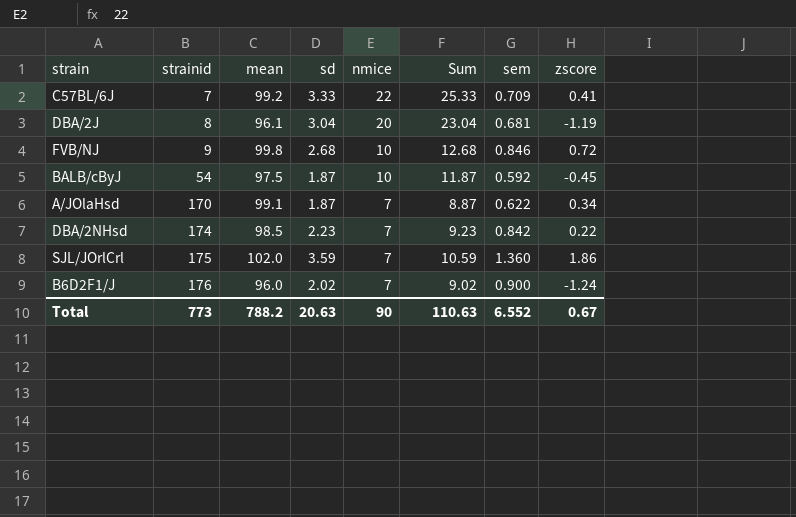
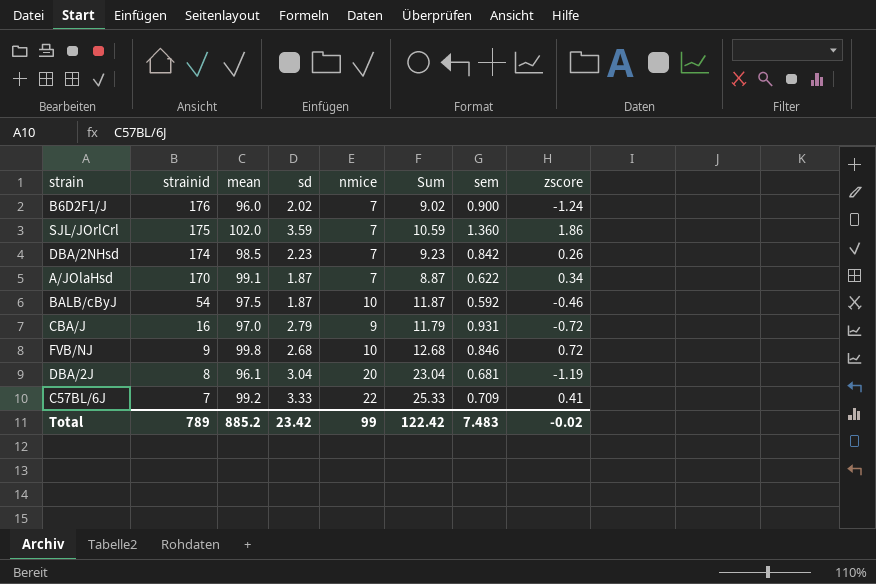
row order: strainid ascending -> strainid descending
DBA/2NHsd | zscore: 0.22 -> 0.26
BALB/cByJ | zscore: -0.45 -> -0.46
row CBA/J: none -> 16 | 97.0 | 2.79 | 9 | 11.79 | 0.931 | -0.72
Total | strainid: 773 -> 789
Total | mean: 788.2 -> 885.2
Total | sd: 20.63 -> 23.42
Total | nmice: 90 -> 99
Total | Sum: 110.63 -> 122.42
Total | sem: 6.552 -> 7.483
Total | zscore: 0.67 -> -0.02

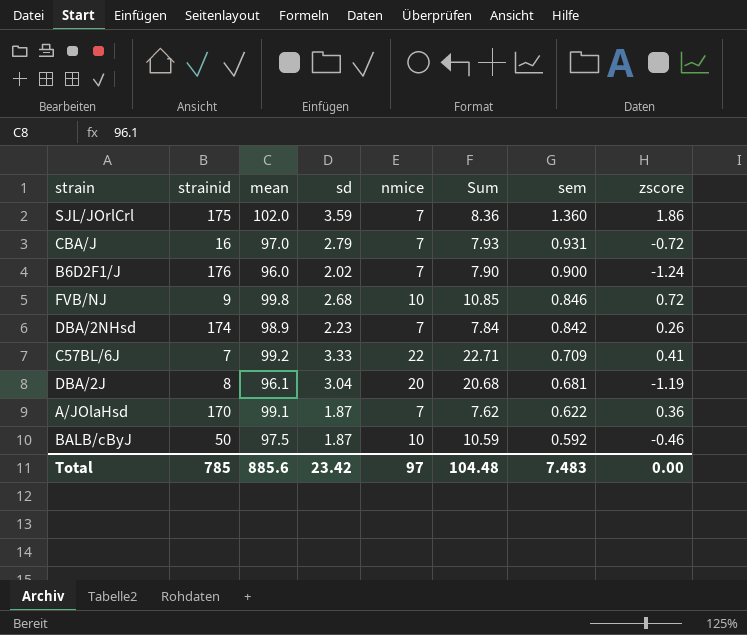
row order: strainid descending -> sem descending
column Sum | formula: [sd] + [nmice] -> [nmice] + [sem]
CBA/J | nmice: 9 -> 7
DBA/2NHsd | mean: 98.5 -> 98.9
A/JOlaHsd | zscore: 0.34 -> 0.36
BALB/cByJ | strainid: 54 -> 50
Total | strainid: 789 -> 785
Total | mean: 885.2 -> 885.6
Total | nmice: 99 -> 97
Total | Sum: 122.42 -> 104.48
Total | zscore: -0.02 -> 0.00

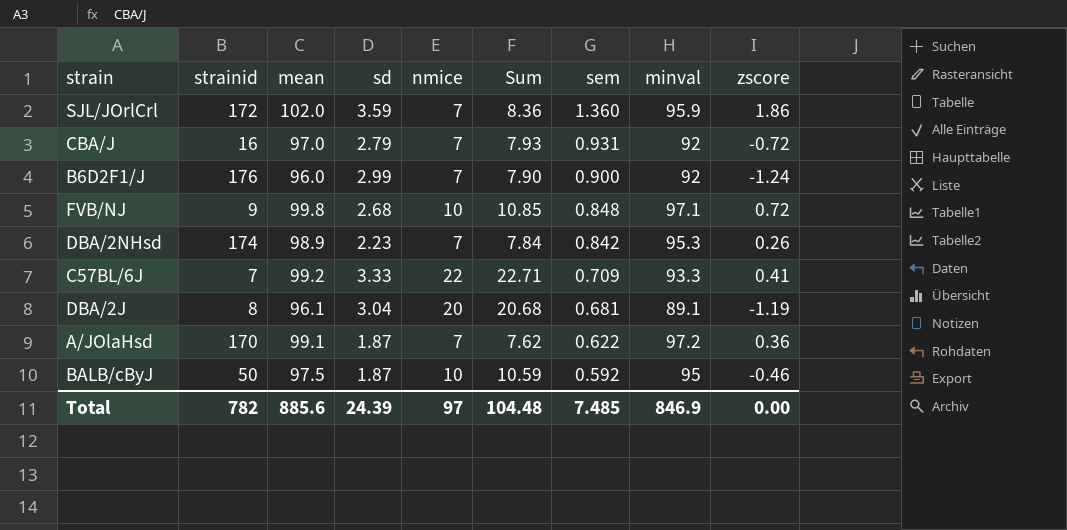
column minval | position: none -> 8
SJL/JOrlCrl | strainid: 175 -> 172
B6D2F1/J | sd: 2.02 -> 2.99
FVB/NJ | sem: 0.846 -> 0.848
Total | strainid: 785 -> 782
Total | sd: 23.42 -> 24.39
Total | sem: 7.483 -> 7.485

